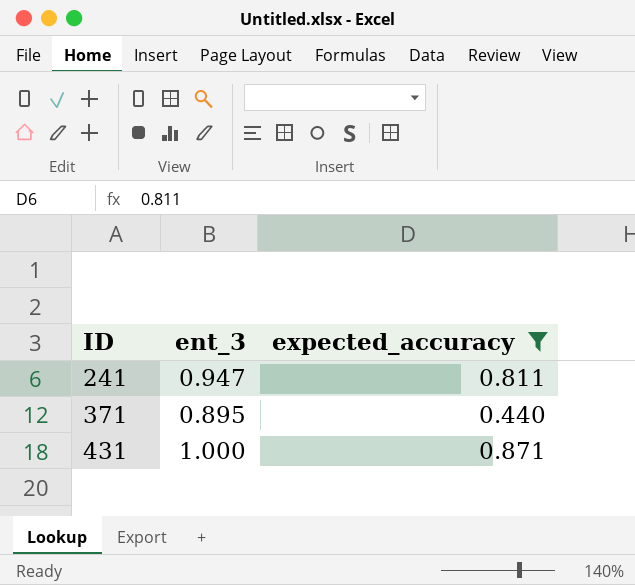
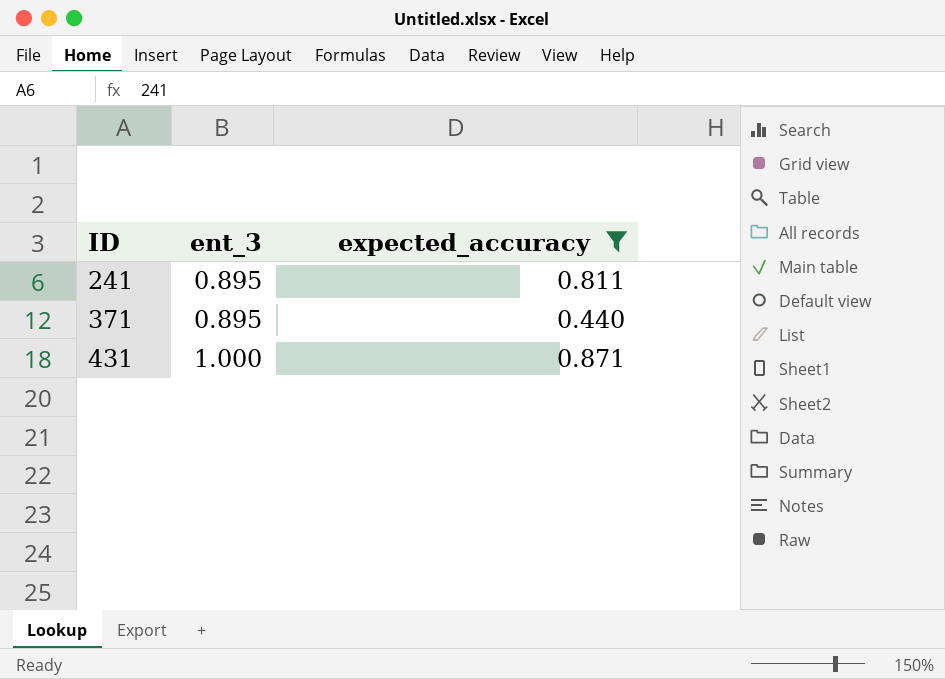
241 | ent_3: 0.947 -> 0.895

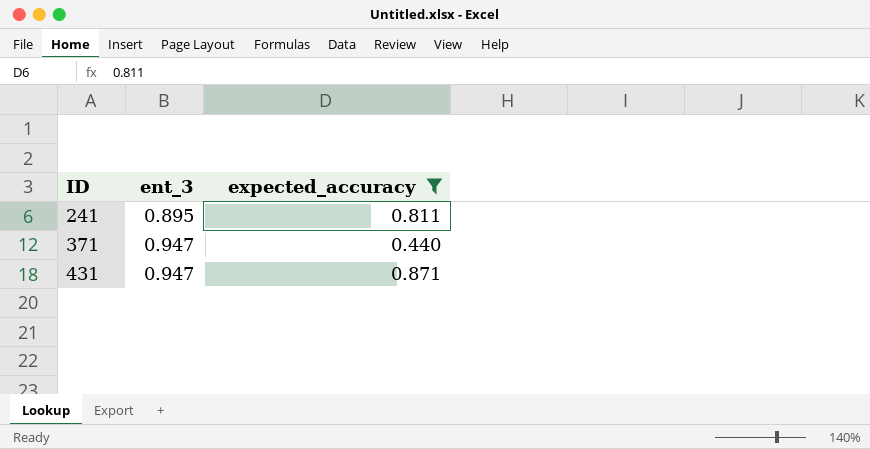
371 | ent_3: 0.895 -> 0.947
431 | ent_3: 1.000 -> 0.947

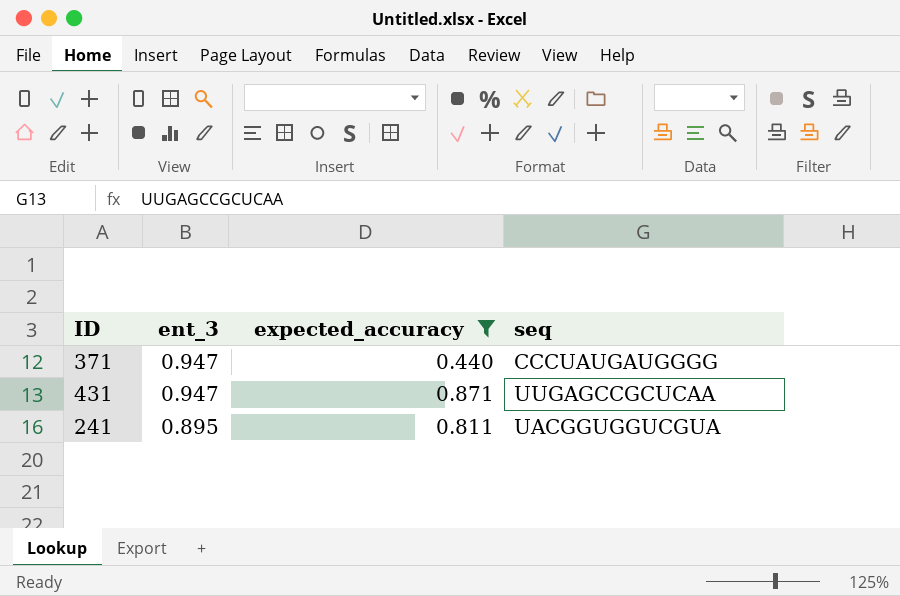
row order: ID ascending -> ent_3 descending
column seq | position: none -> 4

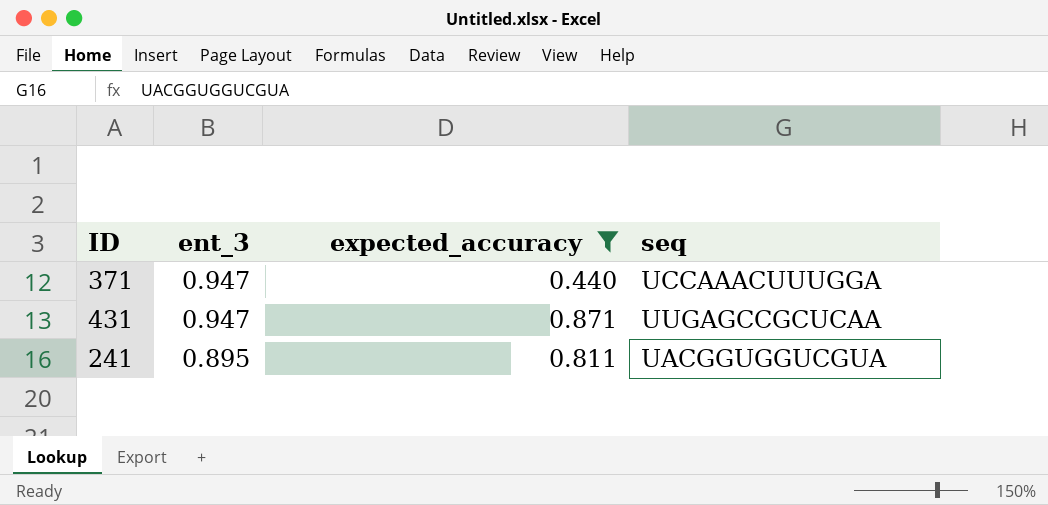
371 | seq: CCCUAUGAUGGGG -> UCCAAACUUUGGA

